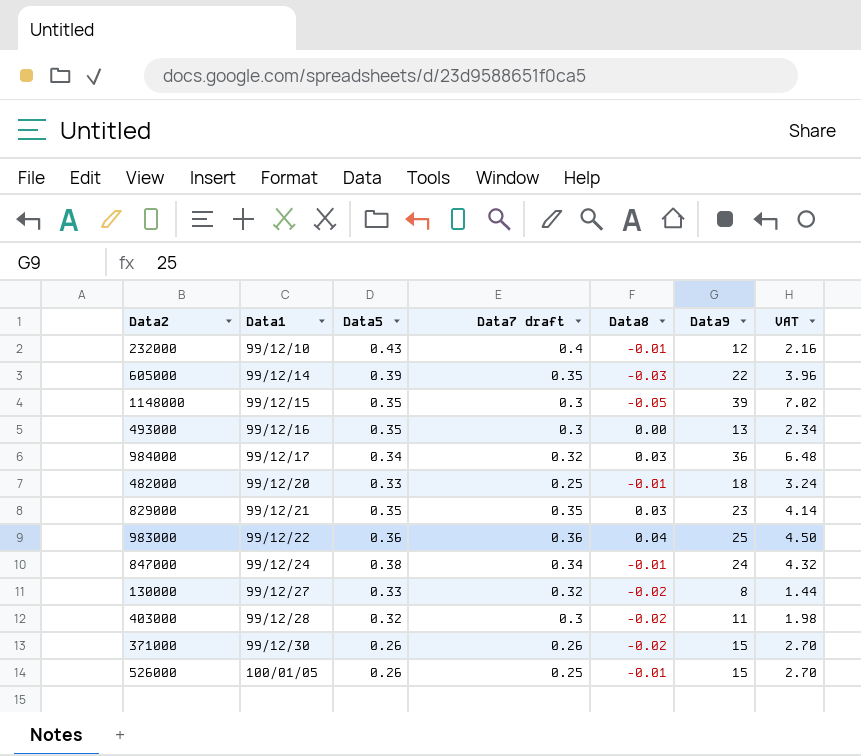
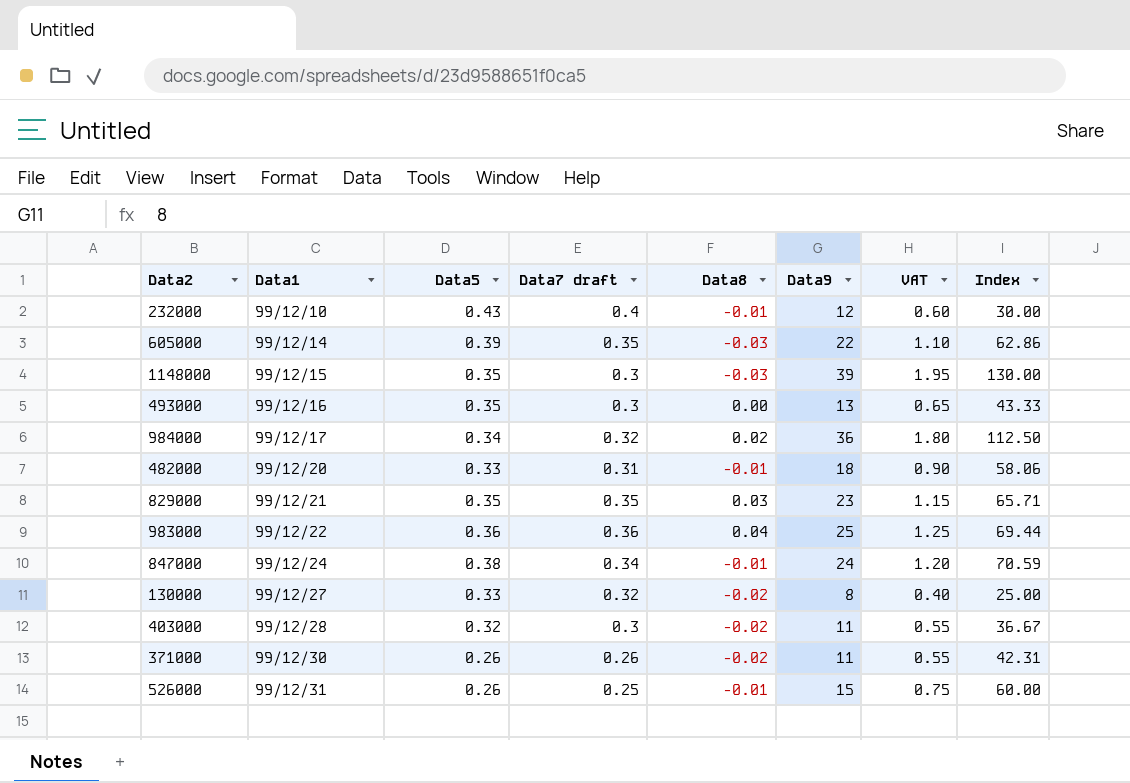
column VAT | formula: [Data9] * 0.18 -> [Data9] * 0.05
column Index | formula: none -> [Data9] / [Data7 draft]
1148000 | Data8: -0.05 -> -0.03
984000 | Data8: 0.03 -> 0.02
482000 | Data7 draft: 0.25 -> 0.31
371000 | Data9: 15 -> 11
526000 | Data1: 100/01/05 -> 99/12/31

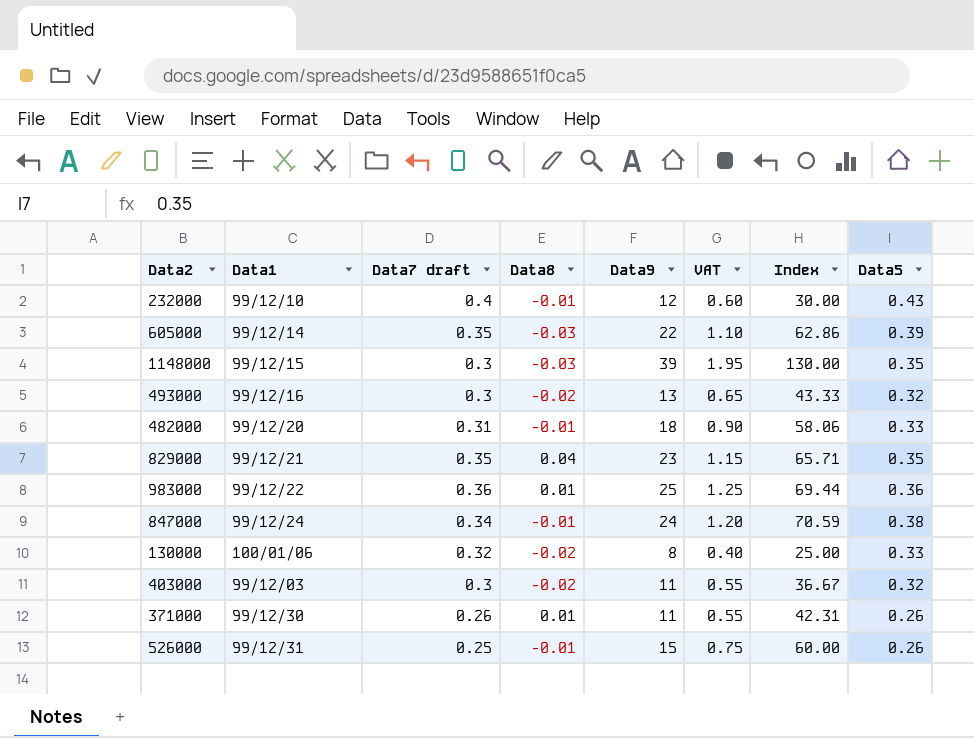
column Data5 | position: 3 -> 8
row 984000: 99/12/17 | 0.34 | 0.32 | 0.02 | 36 | 1.80 | 112.50 -> none
493000 | Data8: 0.00 -> -0.02
493000 | Data5: 0.35 -> 0.32
829000 | Data8: 0.03 -> 0.04
983000 | Data8: 0.04 -> 0.01
130000 | Data1: 99/12/27 -> 100/01/06
403000 | Data1: 99/12/28 -> 99/12/03
371000 | Data8: -0.02 -> 0.01

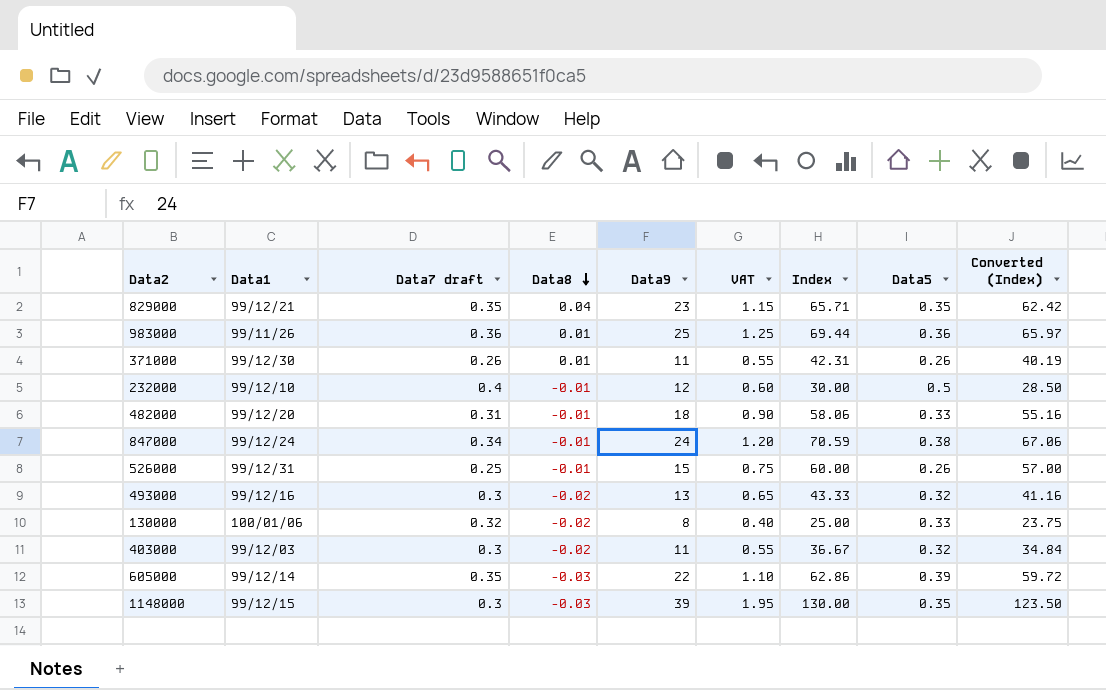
row order: none -> Data8 descending
column Converted (Index) | formula: none -> [Index] * 0.95
983000 | Data1: 99/12/22 -> 99/11/26
232000 | Data5: 0.43 -> 0.5

